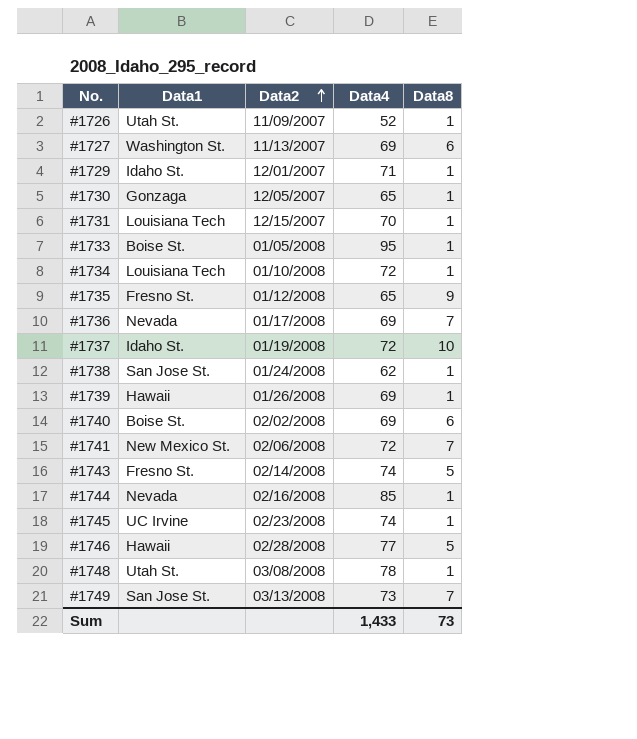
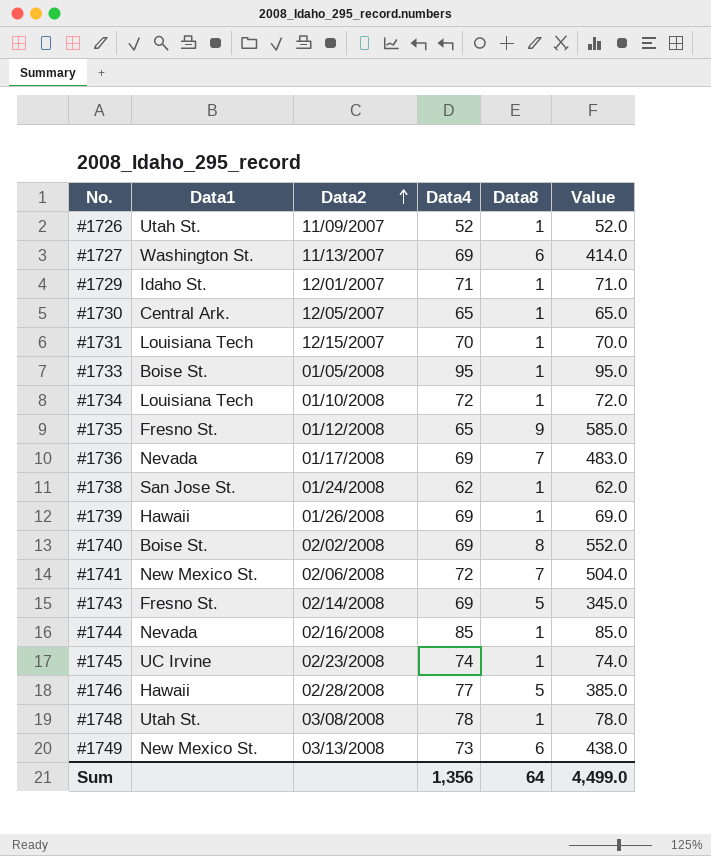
column Value | formula: none -> [Data4] * [Data8]
row #1737: Idaho St. | 01/19/2008 | 72 | 10 -> none
#1730 | Data1: Gonzaga -> Central Ark.
#1740 | Data8: 6 -> 8
#1743 | Data4: 74 -> 69
#1749 | Data1: San Jose St. -> New Mexico St.
#1749 | Data8: 7 -> 6
Sum | Data4: 1,433 -> 1,356
Sum | Data8: 73 -> 64

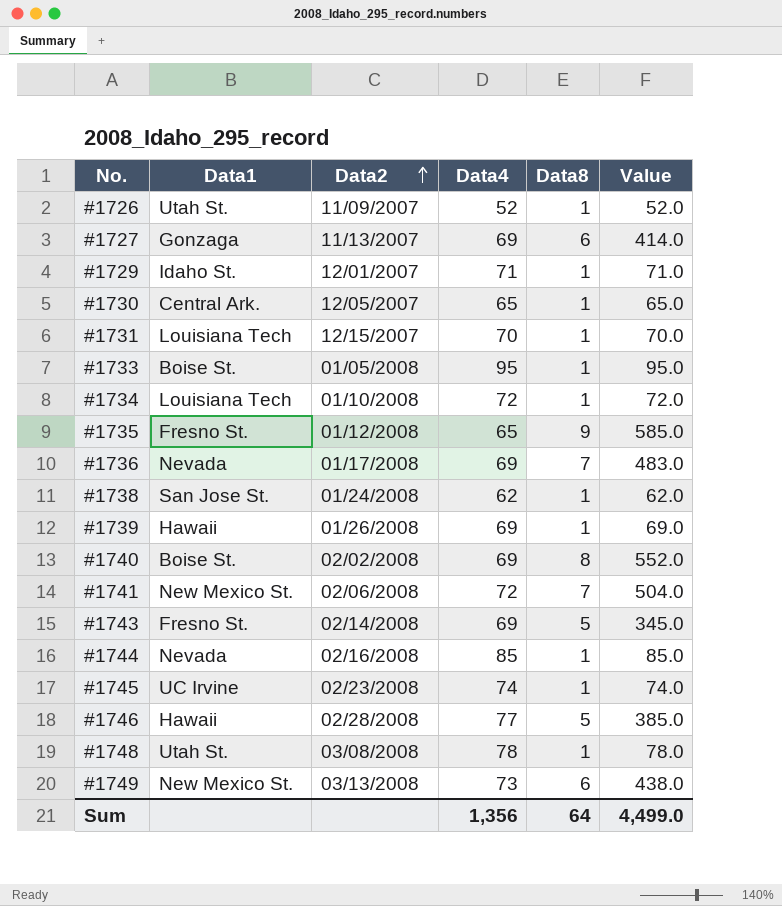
#1727 | Data1: Washington St. -> Gonzaga

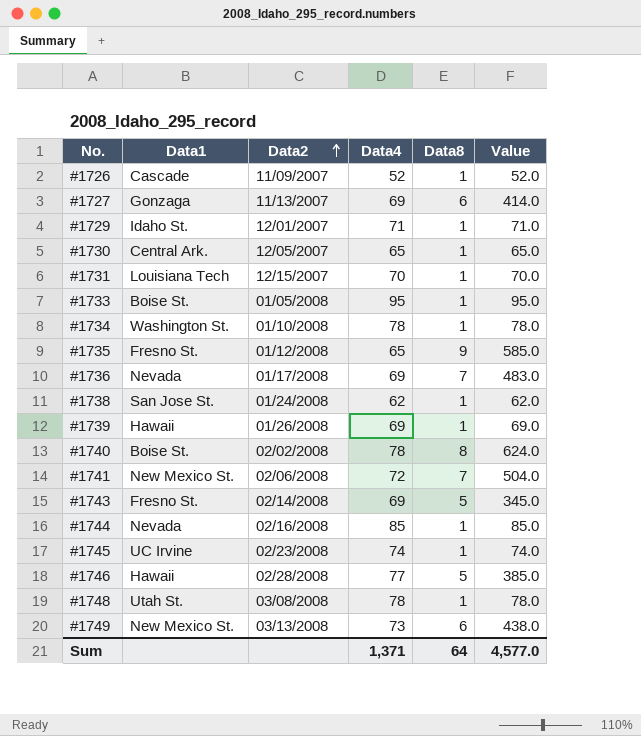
#1726 | Data1: Utah St. -> Cascade
#1734 | Data1: Louisiana Tech -> Washington St.
#1734 | Data4: 72 -> 78
#1734 | Value: 72.0 -> 78.0
#1740 | Data4: 69 -> 78
#1740 | Value: 552.0 -> 624.0
Sum | Data4: 1,356 -> 1,371
Sum | Value: 4,499.0 -> 4,577.0

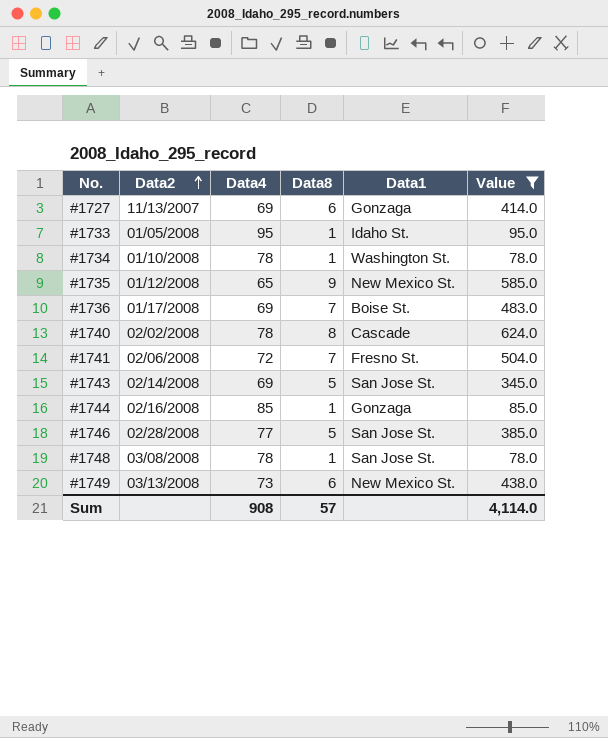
filter: none -> Value >= 78.0
column Data1 | position: 2 -> 5
#1733 | Data1: Boise St. -> Idaho St.
#1735 | Data1: Fresno St. -> New Mexico St.
#1736 | Data1: Nevada -> Boise St.
#1740 | Data1: Boise St. -> Cascade
#1741 | Data1: New Mexico St. -> Fresno St.
#1743 | Data1: Fresno St. -> San Jose St.
#1744 | Data1: Nevada -> Gonzaga
#1746 | Data1: Hawaii -> San Jose St.
#1748 | Data1: Utah St. -> San Jose St.
Sum | Data4: 1,371 -> 908
Sum | Data8: 64 -> 57
Sum | Value: 4,577.0 -> 4,114.0

